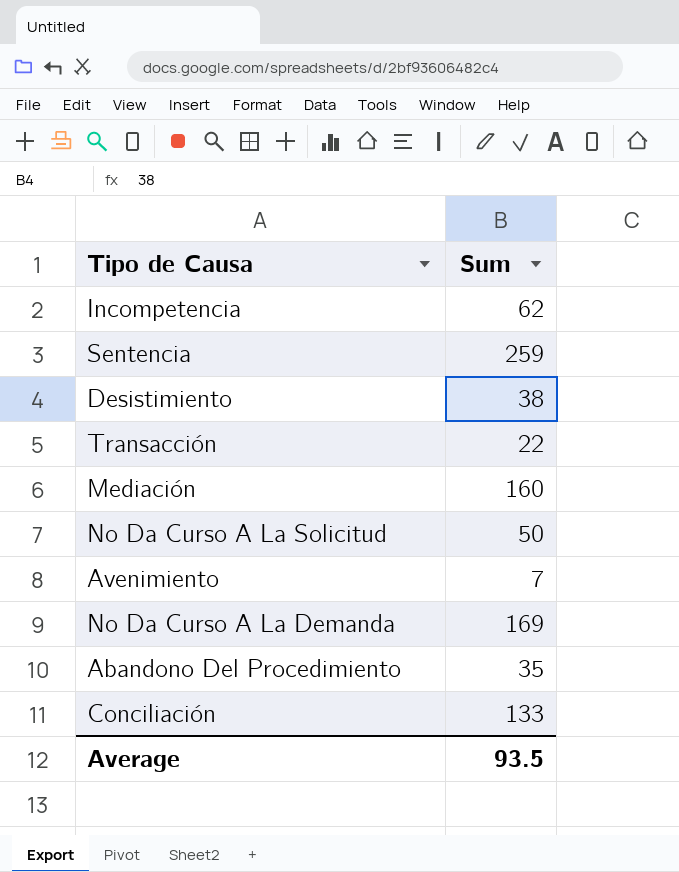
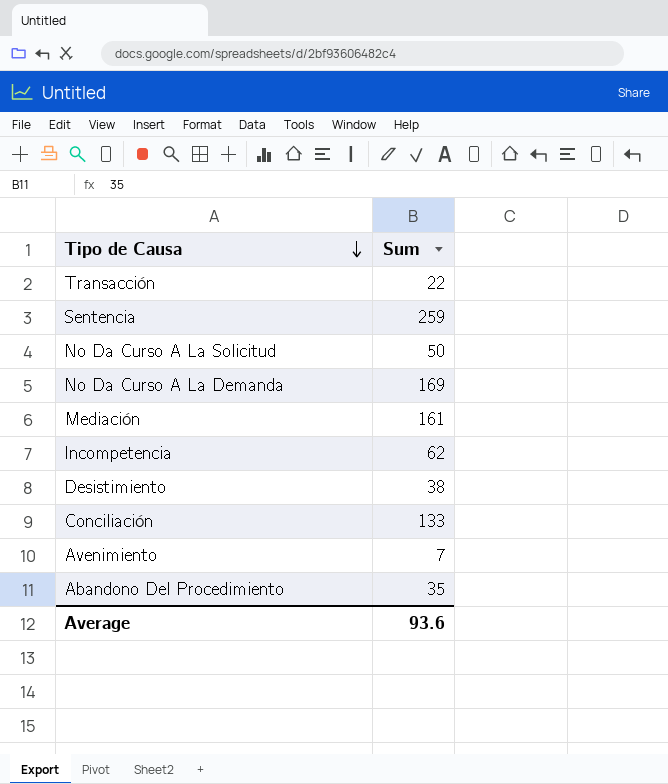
row order: none -> Tipo de Causa descending
Mediación | Sum: 160 -> 161
Average | Sum: 93.5 -> 93.6

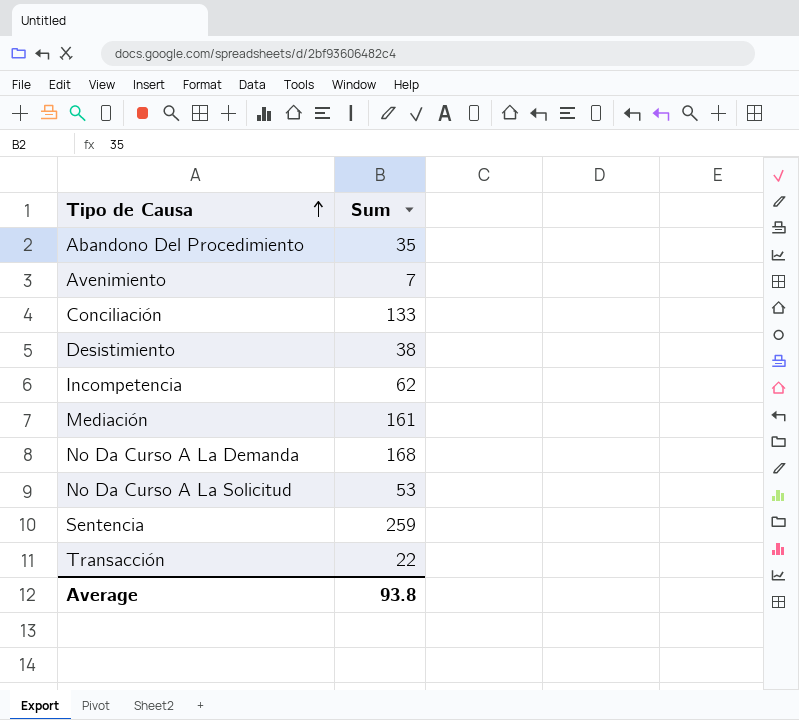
row order: Tipo de Causa descending -> Tipo de Causa ascending
No Da Curso A La Demanda | Sum: 169 -> 168
No Da Curso A La Solicitud | Sum: 50 -> 53
Average | Sum: 93.6 -> 93.8

